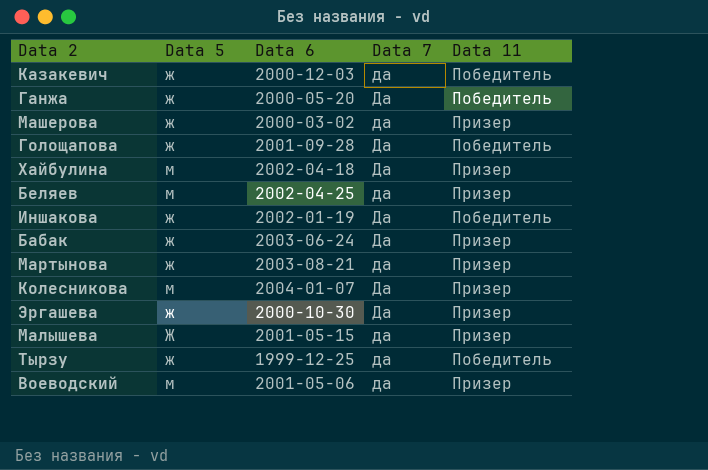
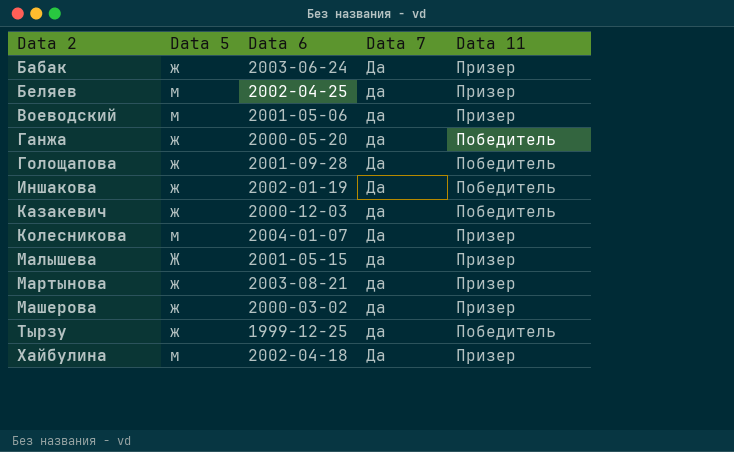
row order: none -> Data 2 ascending
row Эргашева: ж | 2000-10-30 | Да | Призер -> none
Ганжа | Data 7: Да -> да

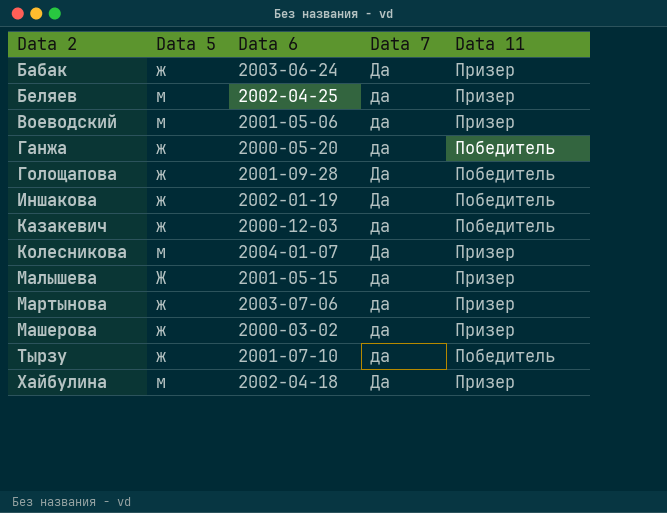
Мартынова | Data 6: 2003-08-21 -> 2003-07-06
Тырзу | Data 6: 1999-12-25 -> 2001-07-10

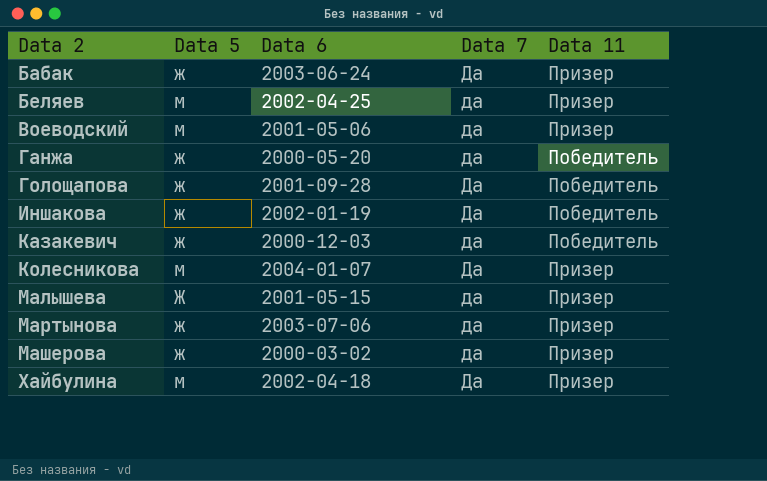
row Тырзу: ж | 2001-07-10 | да | Победитель -> none

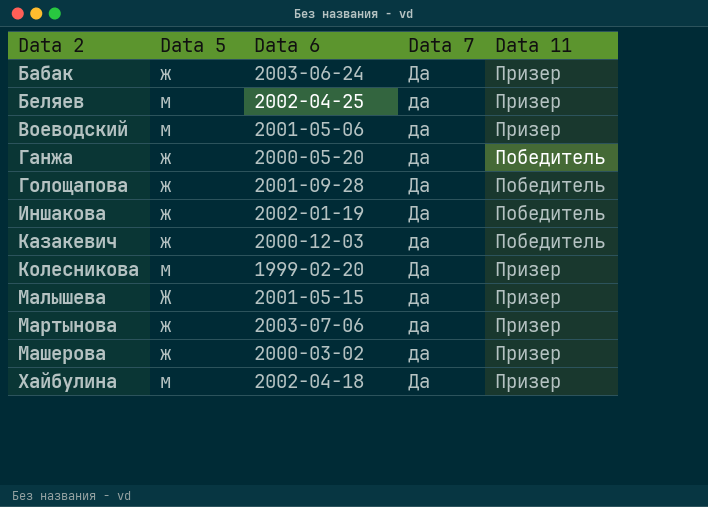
Колесникова | Data 6: 2004-01-07 -> 1999-02-20

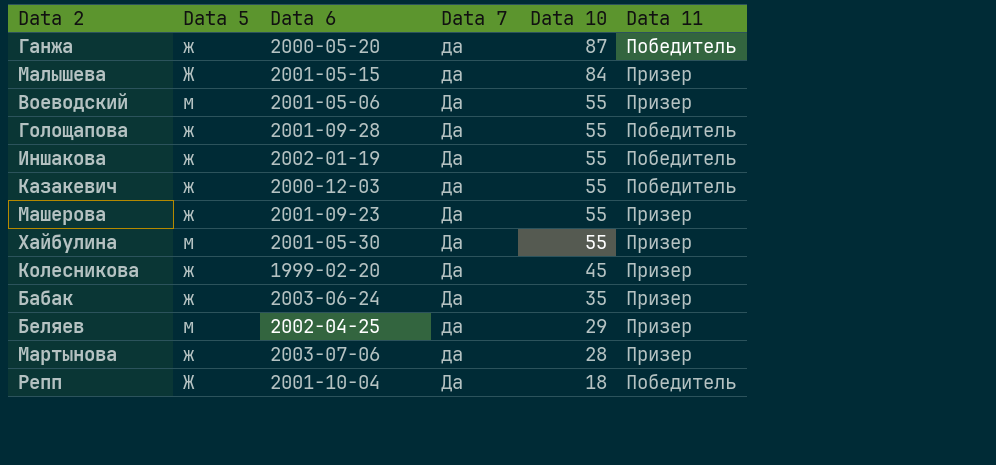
row order: Data 2 ascending -> Data 10 descending
column Data 10 | position: none -> 5
Воеводский | Data 7: да -> Да
Машерова | Data 6: 2000-03-02 -> 2001-09-23
Машерова | Data 7: да -> Да
Хайбулина | Data 6: 2002-04-18 -> 2001-05-30
Колесникова | Data 5: м -> ж
row Репп: none -> Ж | 2001-10-04 | Да | 18 | Победитель

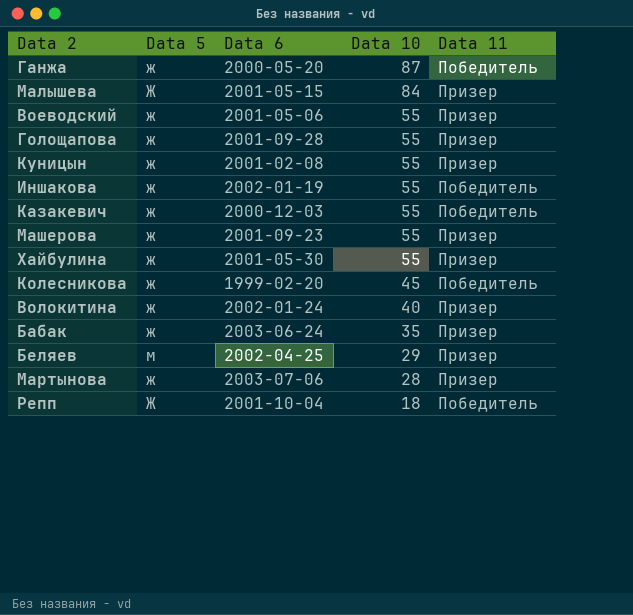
column Data 7 | position: 4 -> none
Воеводский | Data 5: м -> ж
Голощапова | Data 11: Победитель -> Призер
row Куницын: none -> ж | 2001-02-08 | 55 | Призер
Хайбулина | Data 5: м -> ж
Колесникова | Data 11: Призер -> Победитель
row Волокитина: none -> ж | 2002-01-24 | 40 | Призер

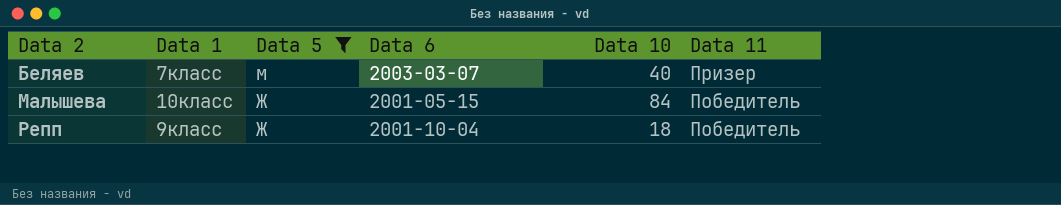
filter: none -> Data 5 != ж
row order: Data 10 descending -> Data 2 ascending
column Data 1 | position: none -> 2
Беляев | Data 6: 2002-04-25 -> 2003-03-07
Беляев | Data 10: 29 -> 40
Малышева | Data 11: Призер -> Победитель

